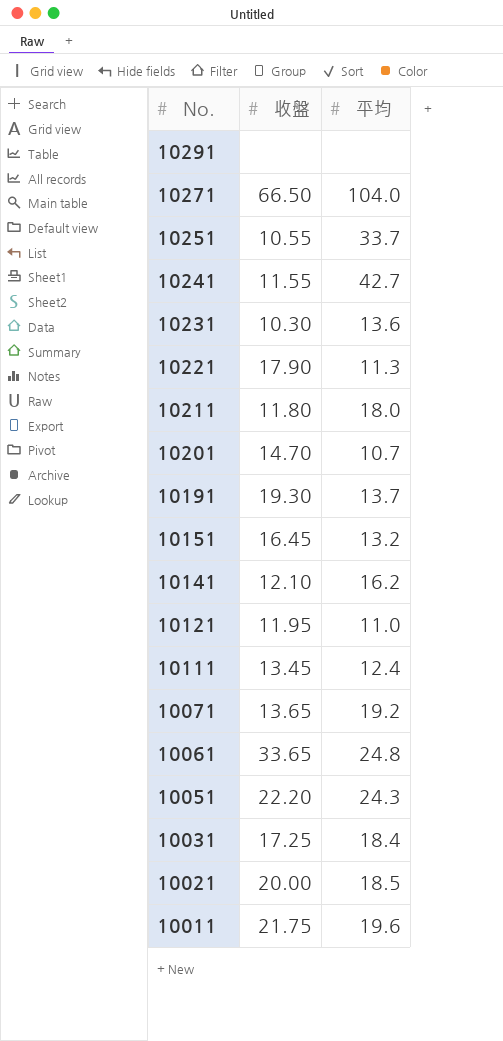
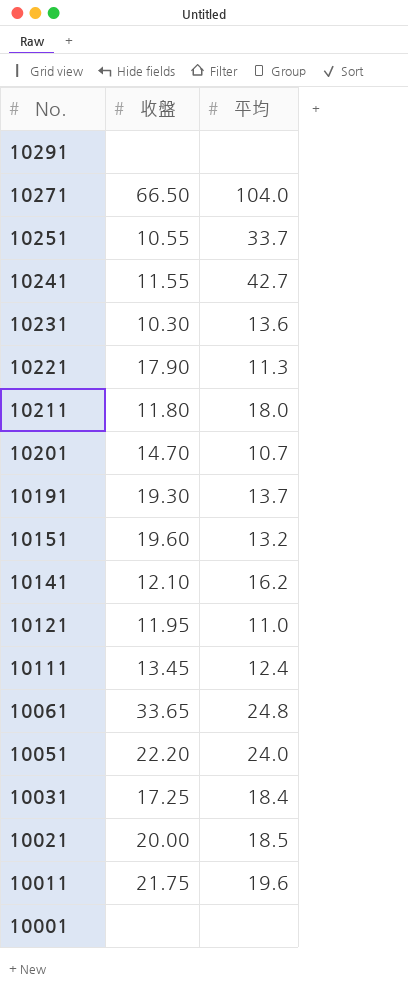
row 10071: 13.65 | 19.2 -> none
10151 | 收盤: 16.45 -> 19.60
10051 | 平均: 24.3 -> 24.0
row 10001: none -> none | none

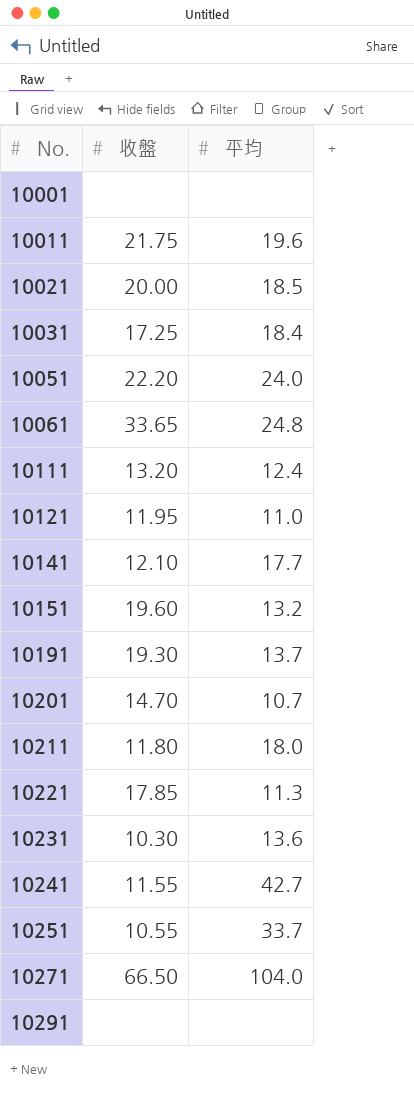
row order: No. descending -> No. ascending
10111 | 收盤: 13.45 -> 13.20
10141 | 平均: 16.2 -> 17.7
10221 | 收盤: 17.90 -> 17.85

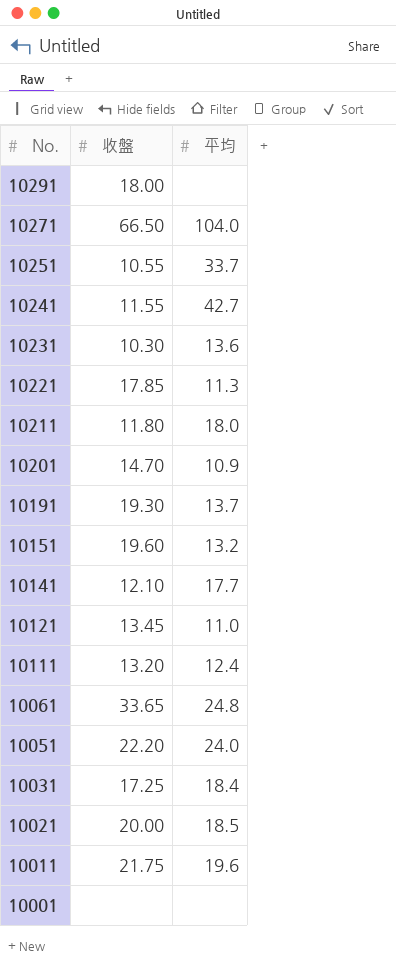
row order: No. ascending -> No. descending
10291 | 收盤: none -> 18.00
10201 | 平均: 10.7 -> 10.9
10121 | 收盤: 11.95 -> 13.45

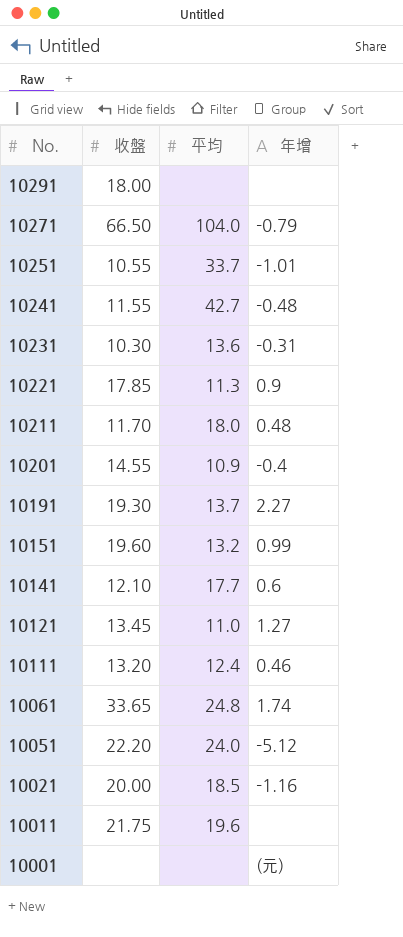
column 年增 | position: none -> 4
row 10031: 17.25 | 18.4 -> none
10211 | 收盤: 11.80 -> 11.70
10201 | 收盤: 14.70 -> 14.55

